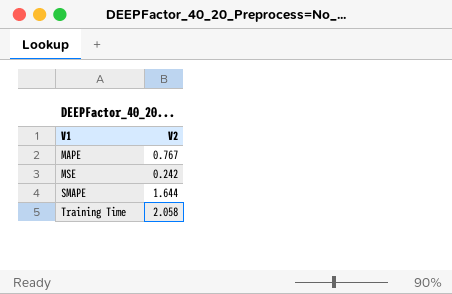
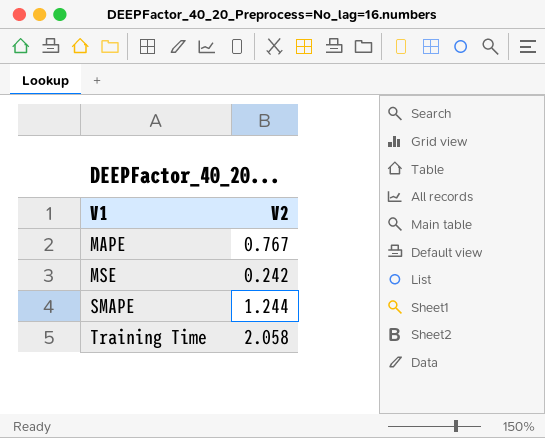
SMAPE | V2: 1.644 -> 1.244

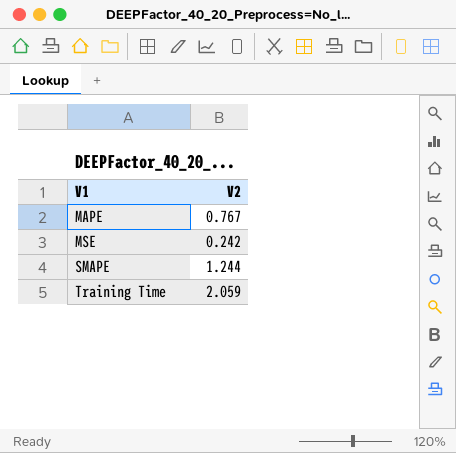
Training Time | V2: 2.058 -> 2.059

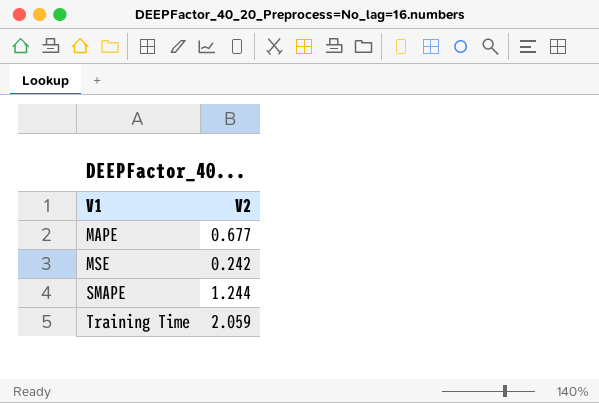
MAPE | V2: 0.767 -> 0.677

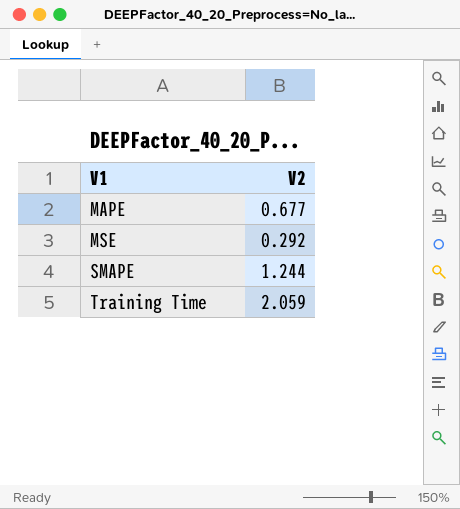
MSE | V2: 0.242 -> 0.292

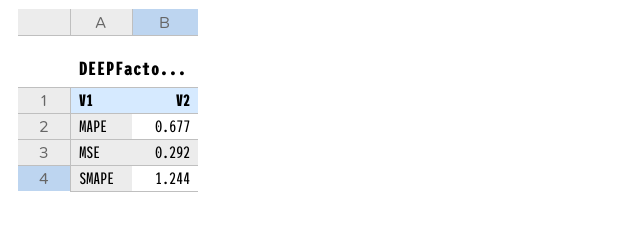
row Training Time: 2.059 -> none

